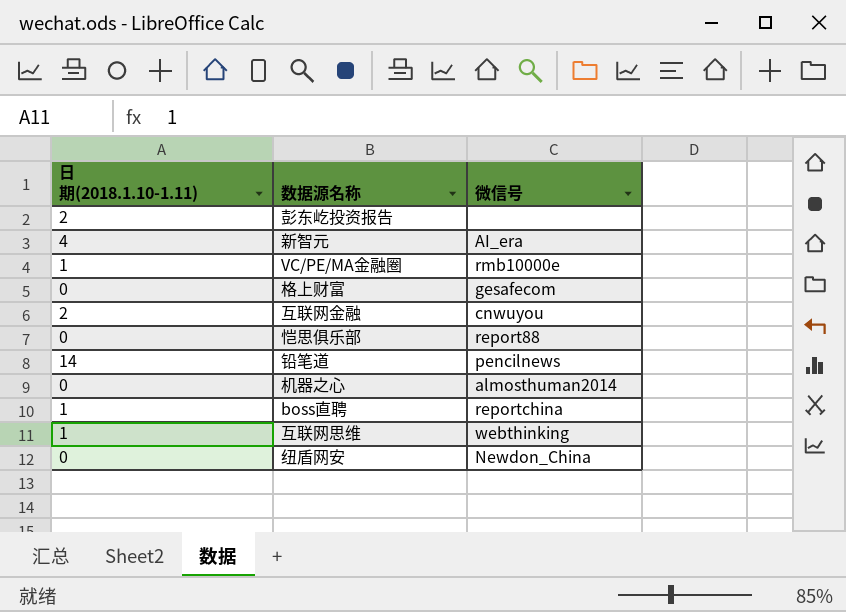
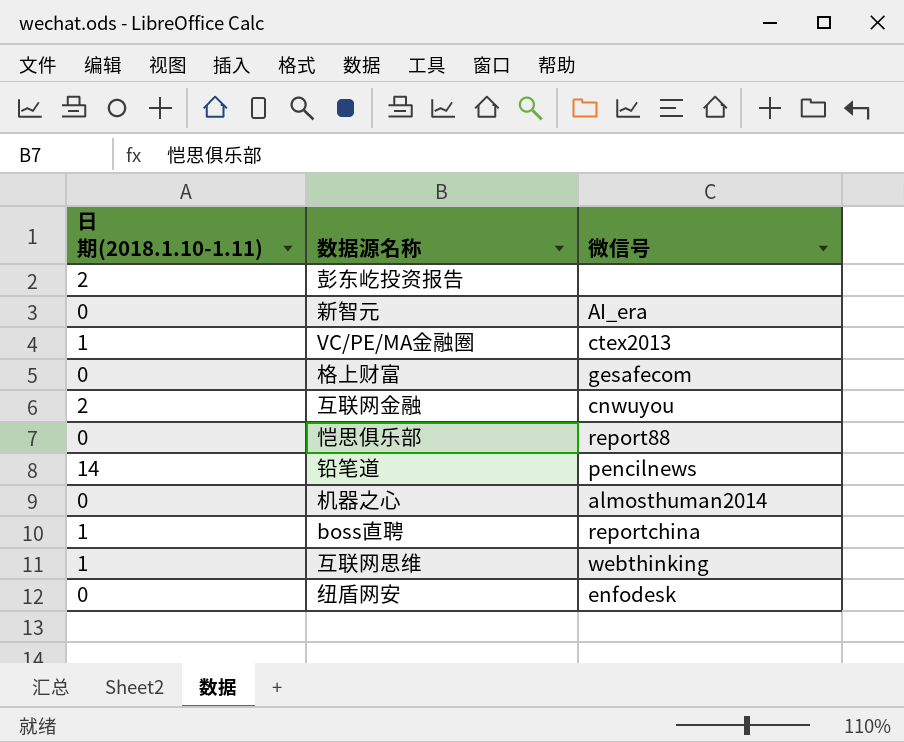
新智元 | 日期(2018.1.10-1.11): 4 -> 0
VC/PE/MA金融圈 | 微信号: rmb10000e -> ctex2013
纽盾网安 | 微信号: Newdon_China -> enfodesk

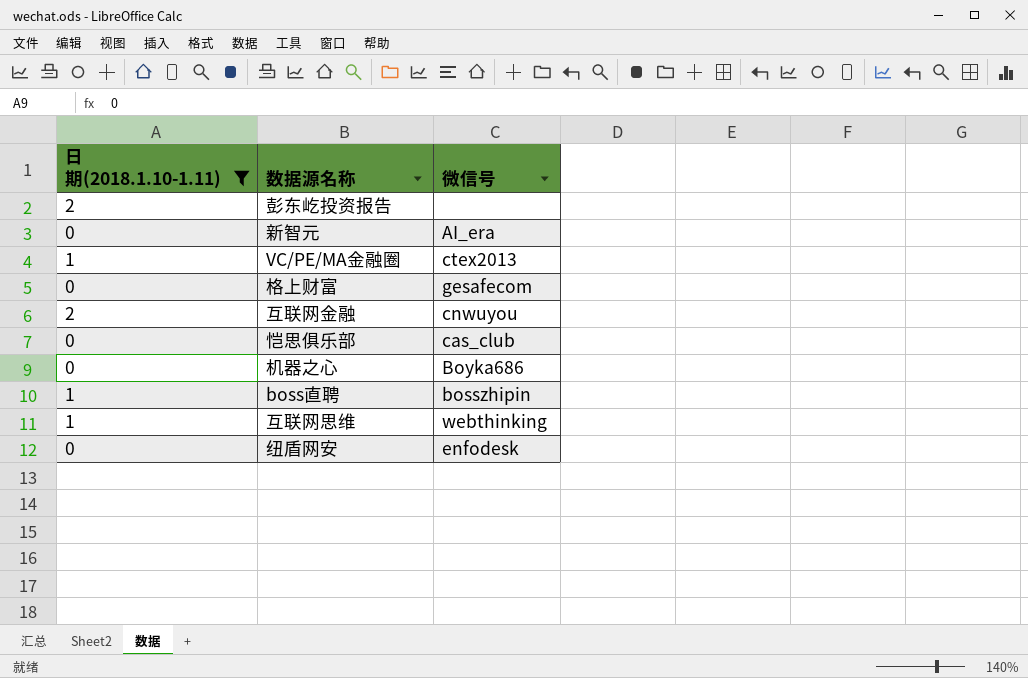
filter: none -> 日期(2018.1.10-1.11) != 14
恺思俱乐部 | 微信号: report88 -> cas_club
机器之心 | 微信号: almosthuman2014 -> Boyka686
boss直聘 | 微信号: reportchina -> bosszhipin

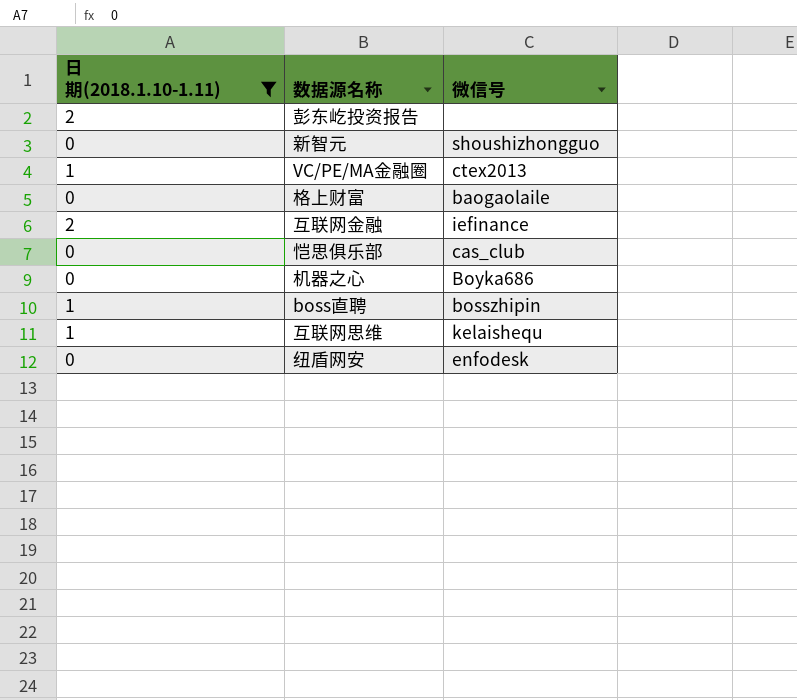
新智元 | 微信号: AI_era -> shoushizhongguo
格上财富 | 微信号: gesafecom -> baogaolaile
互联网金融 | 微信号: cnwuyou -> iefinance
互联网思维 | 微信号: webthinking -> kelaishequ

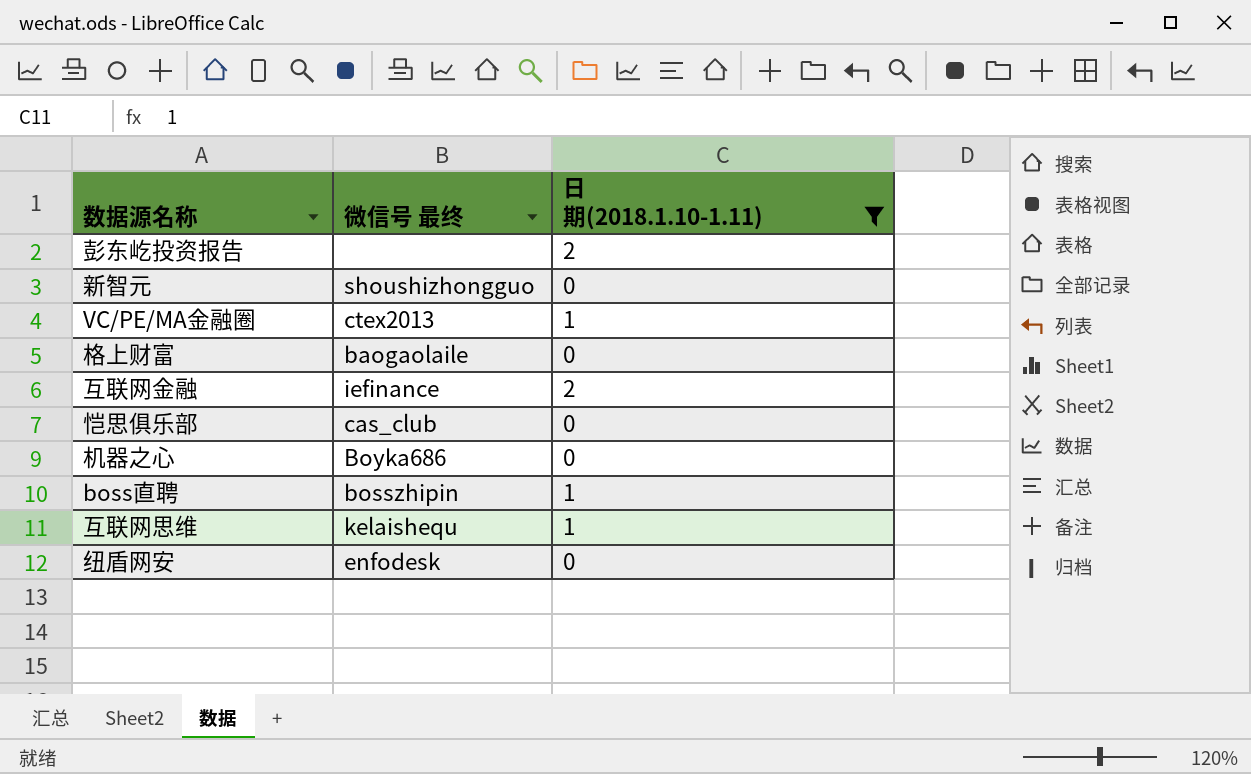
column name: 微信号 -> 微信号 最终
column 日期(2018.1.10-1.11) | position: 1 -> 3

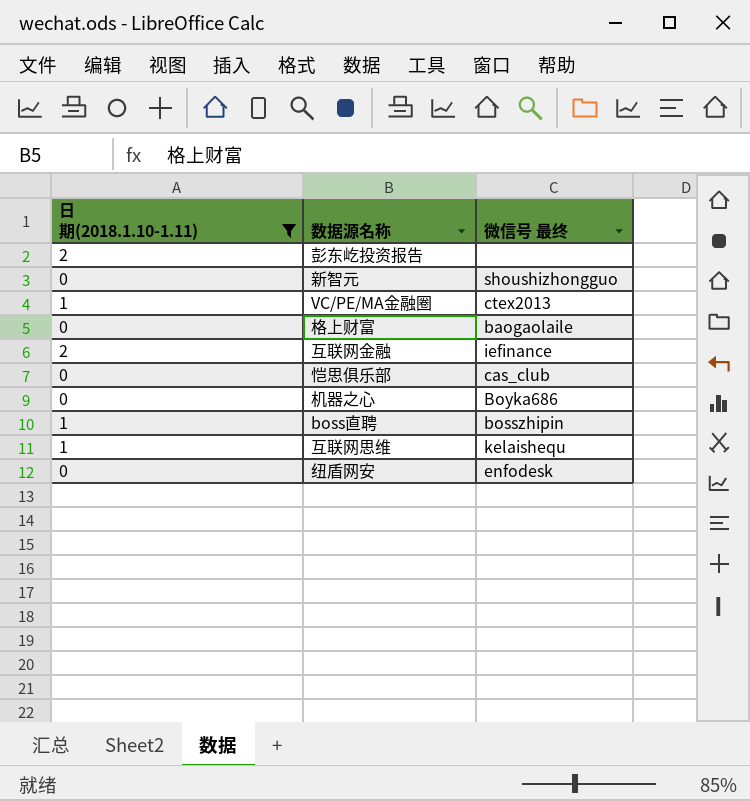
column 日期(2018.1.10-1.11) | position: 3 -> 1

